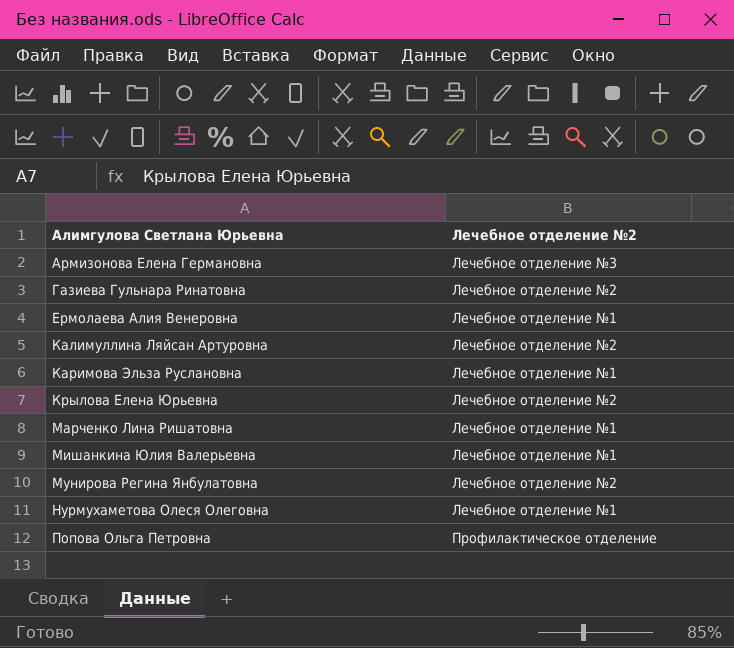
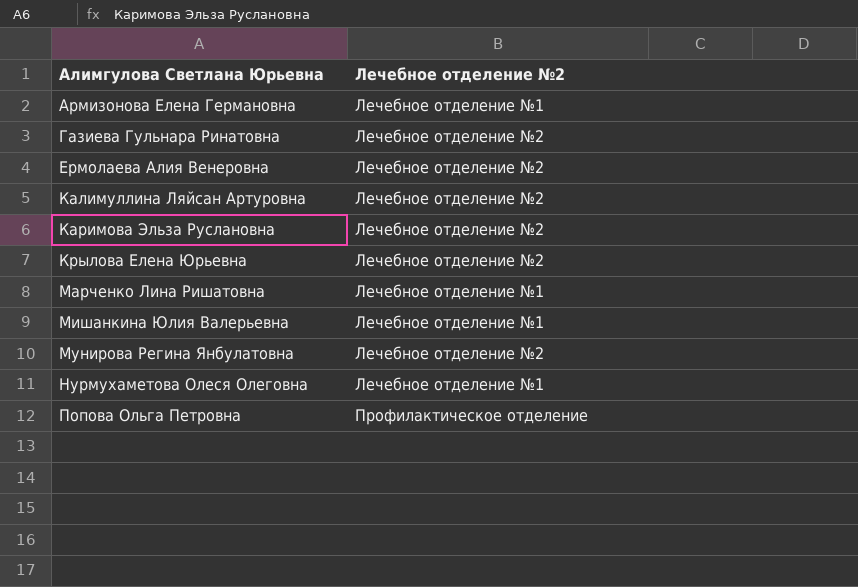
Армизонова Елена Германовна | Лечебное отделение №2: Лечебное отделение №3 -> Лечебное отделение №1
Ермолаева Алия Венеровна | Лечебное отделение №2: Лечебное отделение №1 -> Лечебное отделение №2
Каримова Эльза Руслановна | Лечебное отделение №2: Лечебное отделение №1 -> Лечебное отделение №2

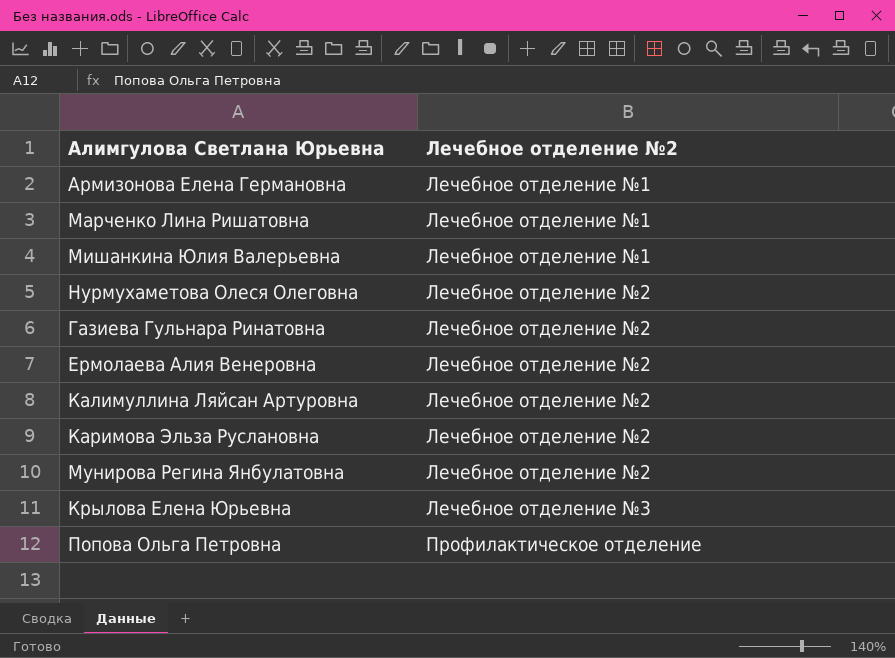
row order: Алимгулова Светлана Юрьевна ascending -> Лечебное отделение №2 ascending
Нурмухаметова Олеся Олеговна | Лечебное отделение №2: Лечебное отделение №1 -> Лечебное отделение №2
Крылова Елена Юрьевна | Лечебное отделение №2: Лечебное отделение №2 -> Лечебное отделение №3

